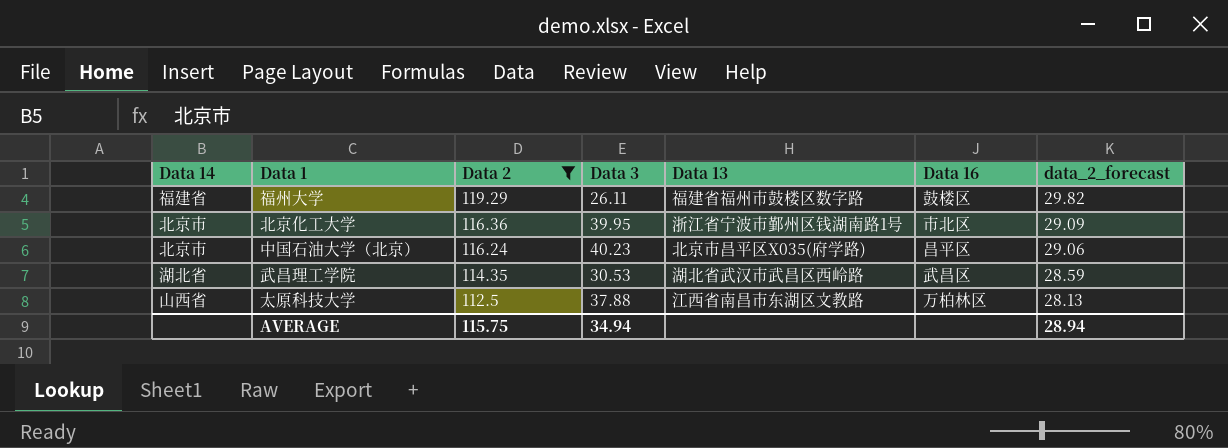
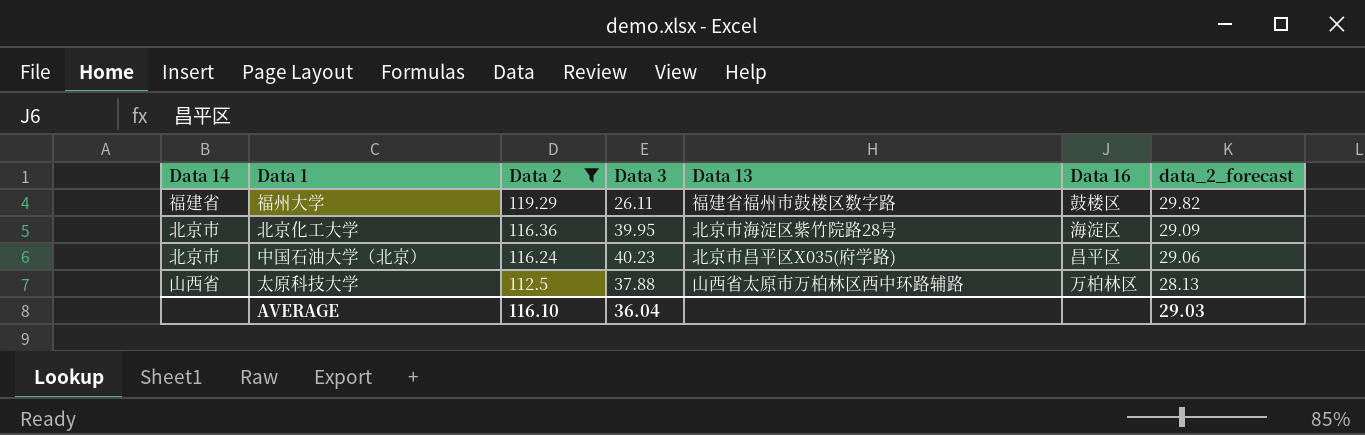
row 武昌理工学院: 湖北省 | 114.35 | 30.53 | 湖北省武汉市武昌区西岭路 | 武昌区 | 28.59 -> none
北京化工大学 | Data 13: 浙江省宁波市鄞州区钱湖南路1号 -> 北京市海淀区紫竹院路28号
北京化工大学 | Data 16: 市北区 -> 海淀区
太原科技大学 | Data 13: 江西省南昌市东湖区文教路 -> 山西省太原市万柏林区西中环路辅路
AVERAGE | Data 2: 115.75 -> 116.10
AVERAGE | Data 3: 34.94 -> 36.04
AVERAGE | data_2_forecast: 28.94 -> 29.03

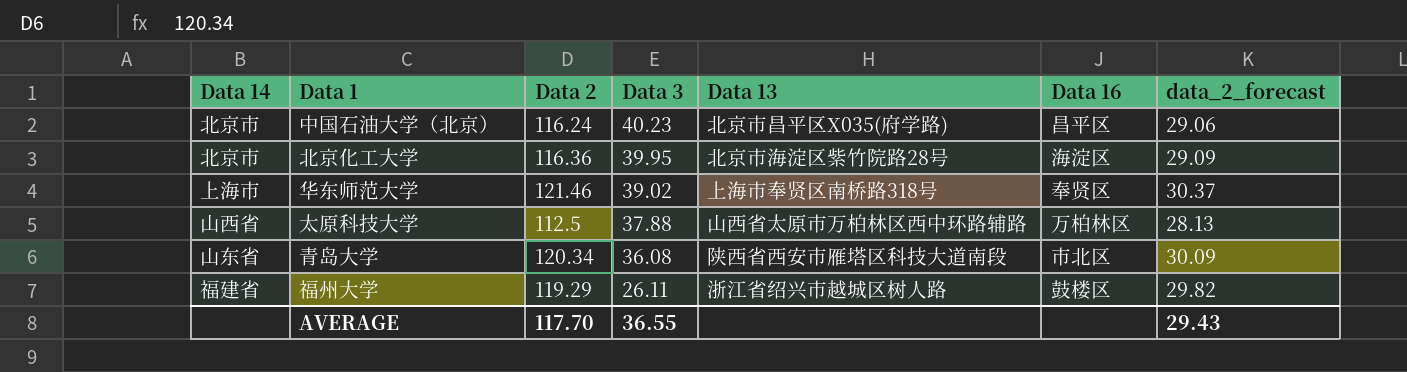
filter: Data 2 <= 119.29 -> none
row order: Data 2 descending -> Data 3 descending
福州大学 | Data 13: 福建省福州市鼓楼区数字路 -> 浙江省绍兴市越城区树人路
AVERAGE | Data 2: 116.10 -> 117.70
AVERAGE | Data 3: 36.04 -> 36.55
AVERAGE | data_2_forecast: 29.03 -> 29.43

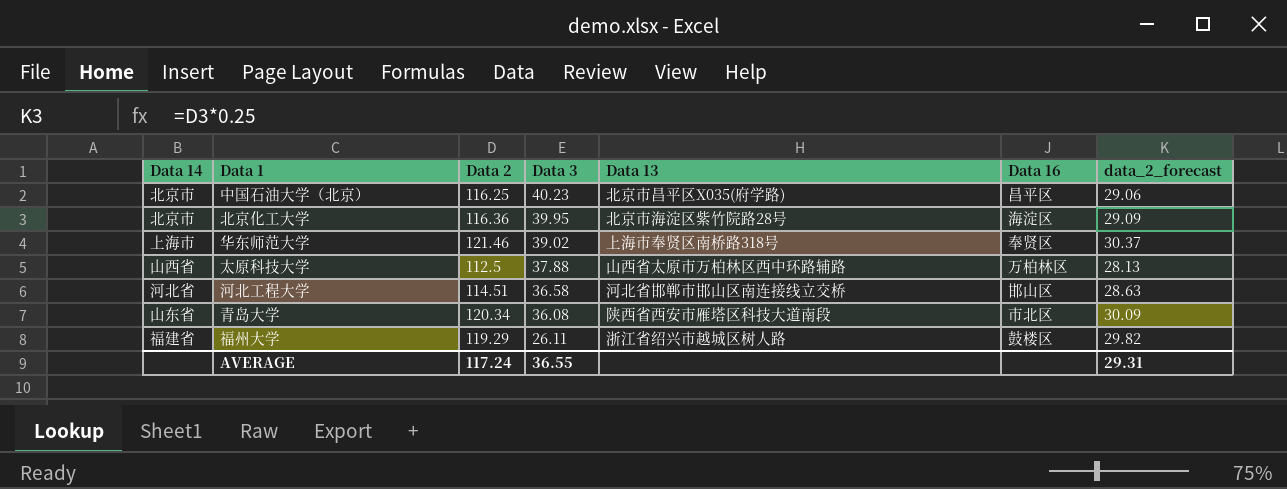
中国石油大学（北京） | Data 2: 116.24 -> 116.25
row 河北工程大学: none -> 河北省 | 114.51 | 36.58 | 河北省邯郸市邯山区南连接线立交桥 | 邯山区 | 28.63
AVERAGE | Data 2: 117.70 -> 117.24
AVERAGE | data_2_forecast: 29.43 -> 29.31

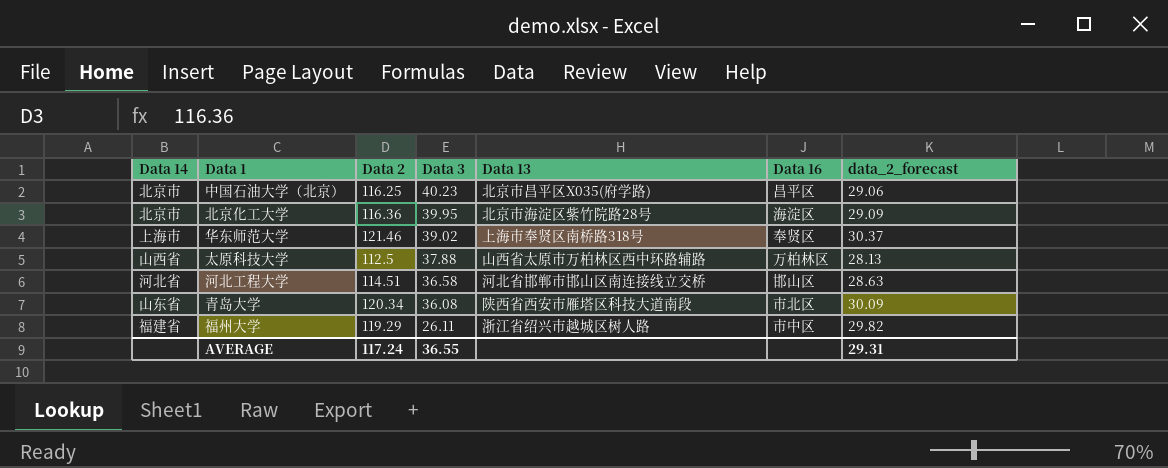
福州大学 | Data 16: 鼓楼区 -> 市中区

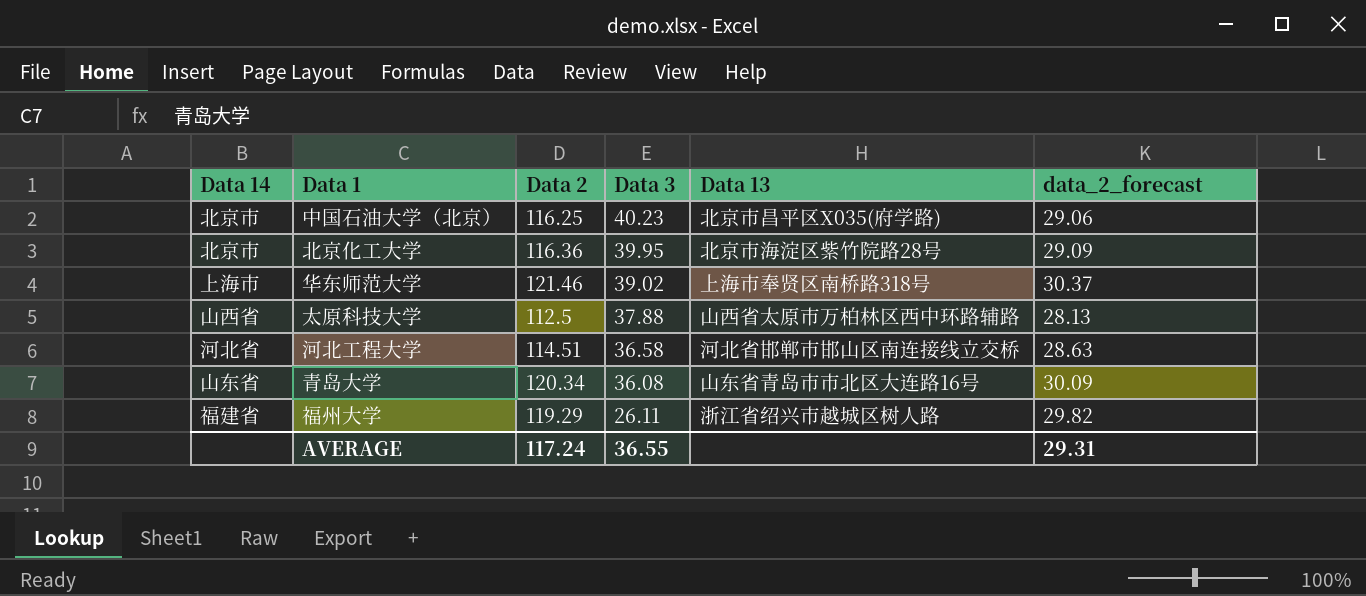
column Data 16 | position: 6 -> none
青岛大学 | Data 13: 陕西省西安市雁塔区科技大道南段 -> 山东省青岛市市北区大连路16号

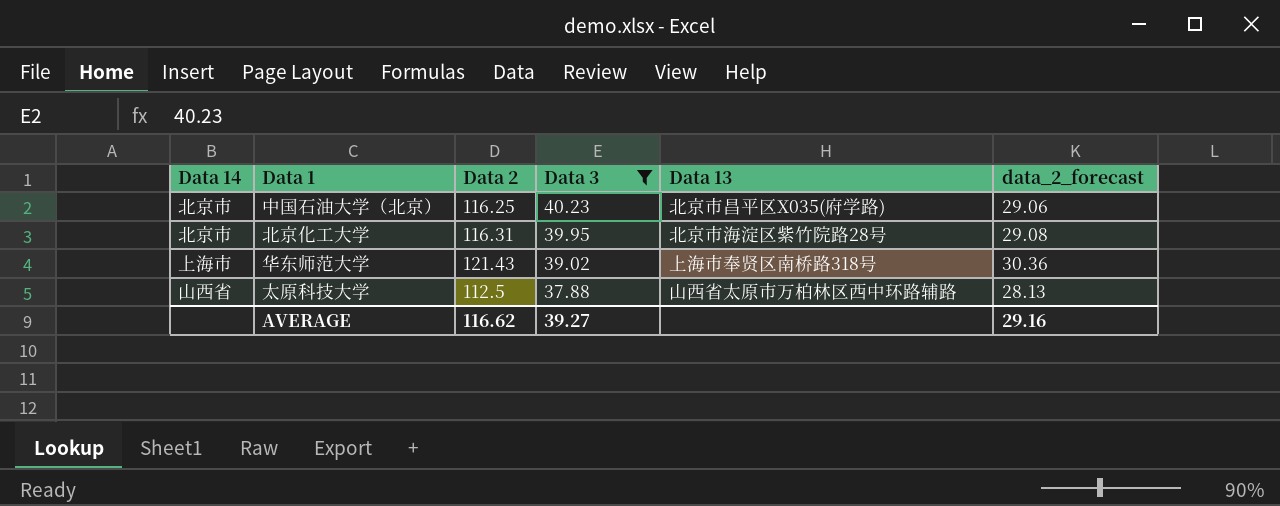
filter: none -> Data 3 >= 37.88
北京化工大学 | Data 2: 116.36 -> 116.31
北京化工大学 | data_2_forecast: 29.09 -> 29.08
华东师范大学 | Data 2: 121.46 -> 121.43
华东师范大学 | data_2_forecast: 30.37 -> 30.36
AVERAGE | Data 2: 117.24 -> 116.62
AVERAGE | Data 3: 36.55 -> 39.27
AVERAGE | data_2_forecast: 29.31 -> 29.16

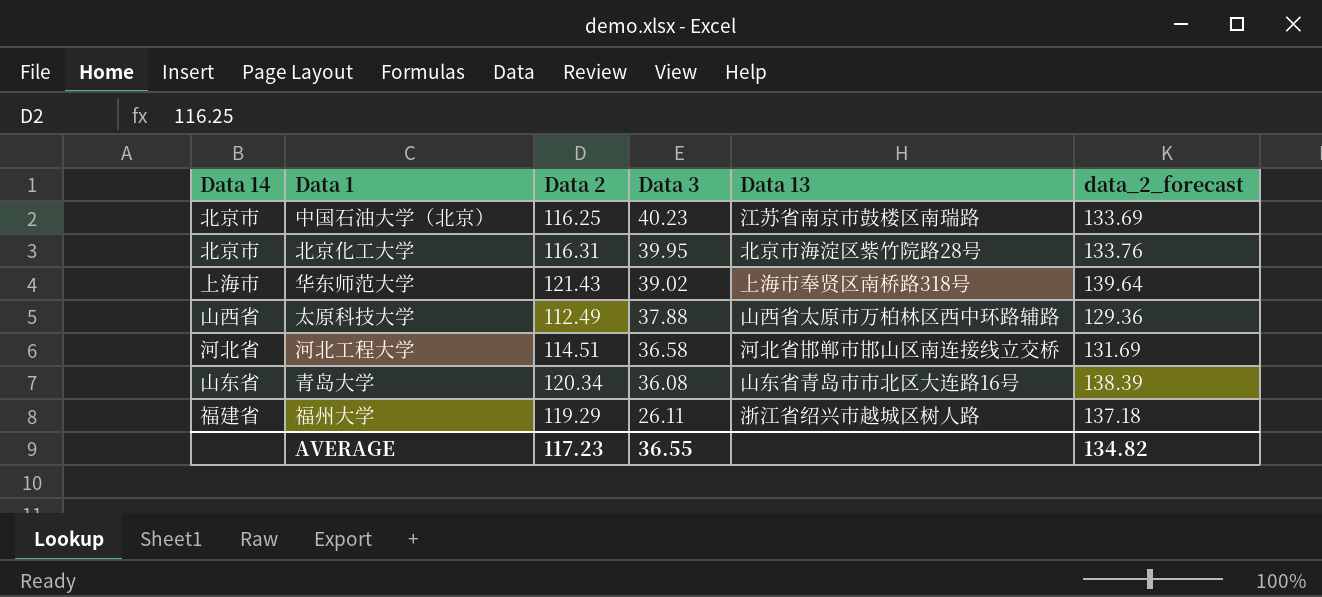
filter: Data 3 >= 37.88 -> none
column data_2_forecast | formula: [Data 2] * 0.25 -> [Data 2] * 1.15
中国石油大学（北京） | Data 13: 北京市昌平区X035(府学路) -> 江苏省南京市鼓楼区南瑞路
太原科技大学 | Data 2: 112.5 -> 112.49
AVERAGE | Data 2: 116.62 -> 117.23
AVERAGE | Data 3: 39.27 -> 36.55
AVERAGE | data_2_forecast: 29.16 -> 134.82

